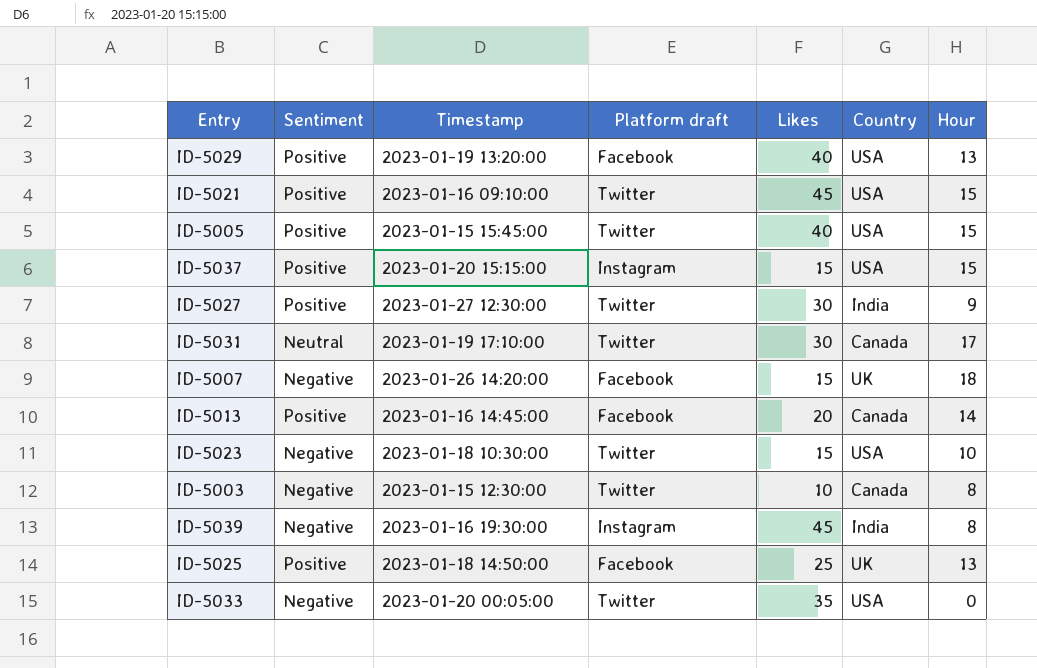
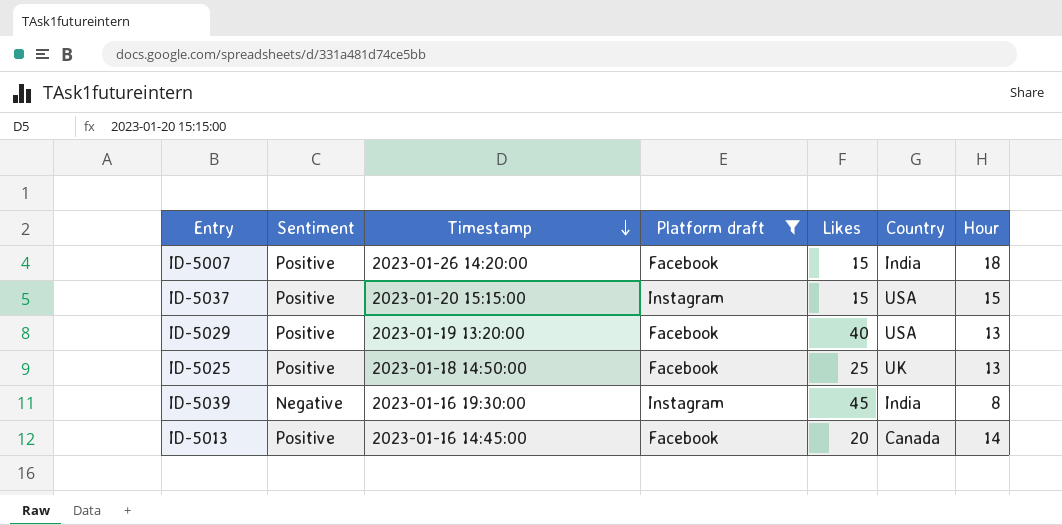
filter: none -> Platform draft != Twitter
row order: none -> Timestamp descending
ID-5007 | Sentiment: Negative -> Positive
ID-5007 | Country: UK -> India

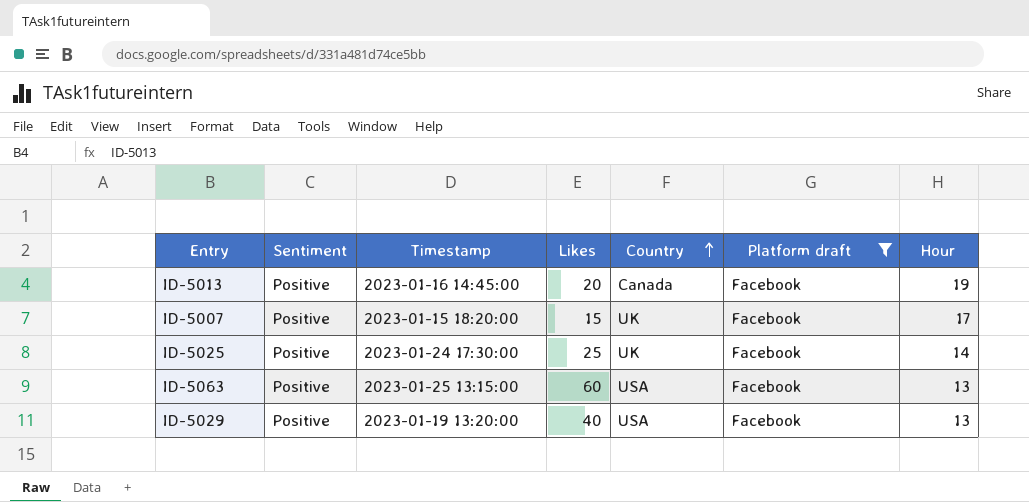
row order: Timestamp descending -> Country ascending
column Platform draft | position: 4 -> 6
row ID-5037: Positive | 2023-01-20 15:15:00 | Instagram | 15 | USA | 15 -> none
row ID-5039: Negative | 2023-01-16 19:30:00 | Instagram | 45 | India | 8 -> none
ID-5013 | Hour: 14 -> 19
ID-5007 | Timestamp: 2023-01-26 14:20:00 -> 2023-01-15 18:20:00
ID-5007 | Country: India -> UK
ID-5007 | Hour: 18 -> 17
ID-5025 | Timestamp: 2023-01-18 14:50:00 -> 2023-01-24 17:30:00
ID-5025 | Hour: 13 -> 14
row ID-5063: none -> Positive | 2023-01-25 13:15:00 | 60 | USA | Facebook | 13

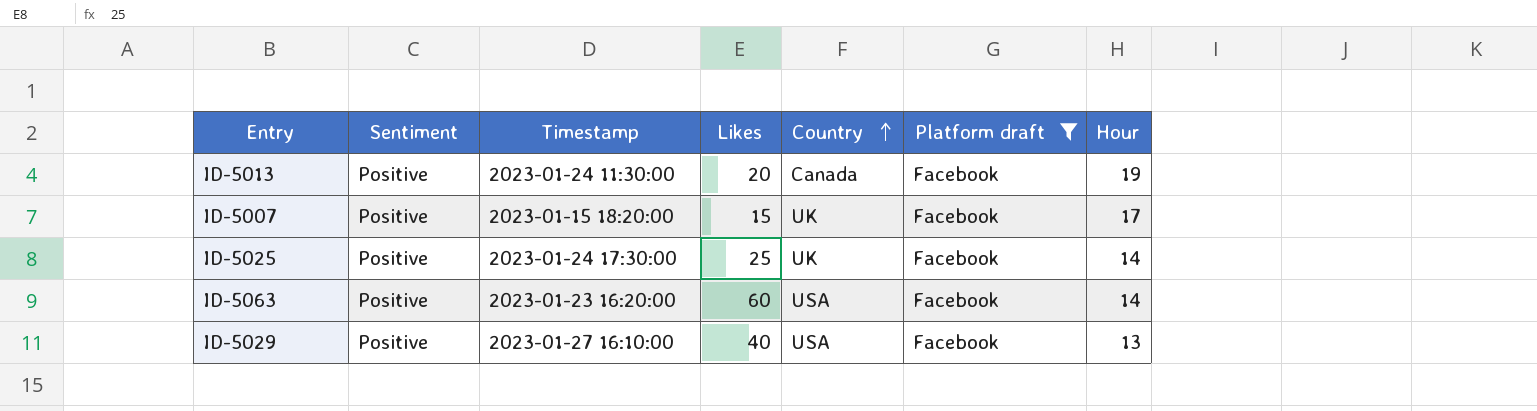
ID-5013 | Timestamp: 2023-01-16 14:45:00 -> 2023-01-24 11:30:00
ID-5063 | Timestamp: 2023-01-25 13:15:00 -> 2023-01-23 16:20:00
ID-5063 | Hour: 13 -> 14
ID-5029 | Timestamp: 2023-01-19 13:20:00 -> 2023-01-27 16:10:00

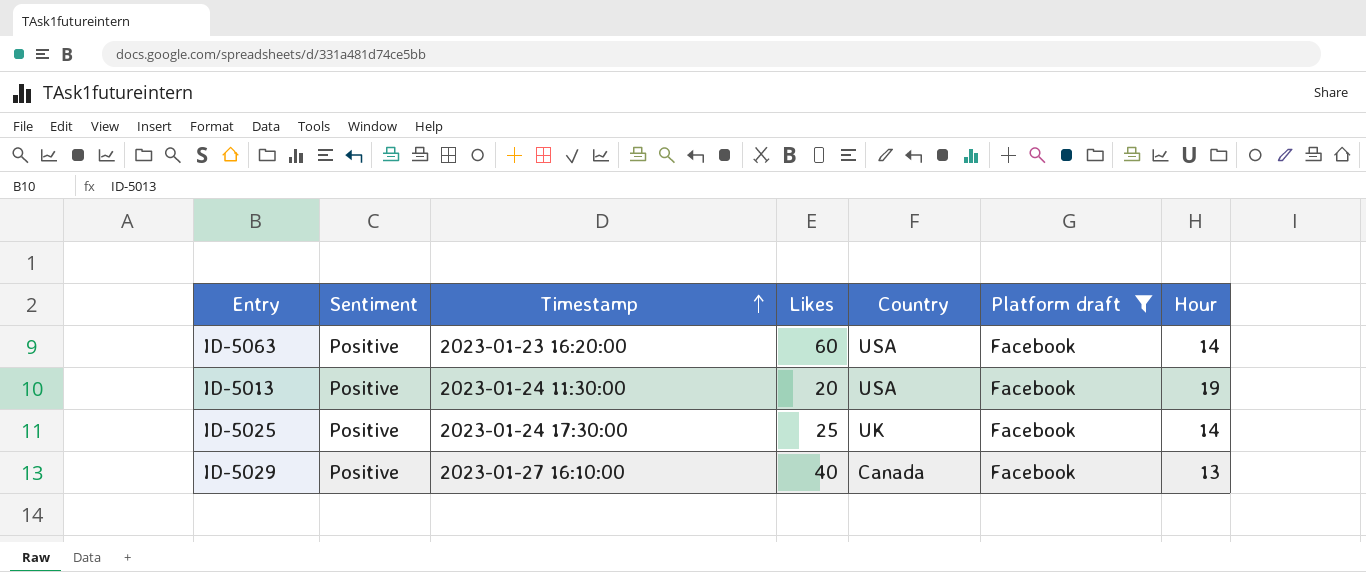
row order: Country ascending -> Timestamp ascending
row ID-5007: Positive | 2023-01-15 18:20:00 | 15 | UK | Facebook | 17 -> none
ID-5013 | Country: Canada -> USA
ID-5029 | Country: USA -> Canada

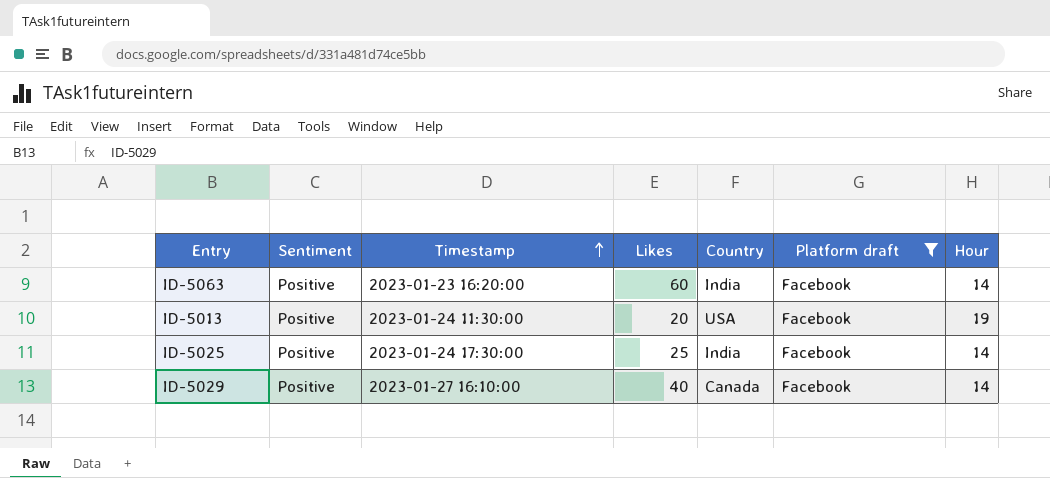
ID-5063 | Country: USA -> India
ID-5025 | Country: UK -> India
ID-5029 | Hour: 13 -> 14

